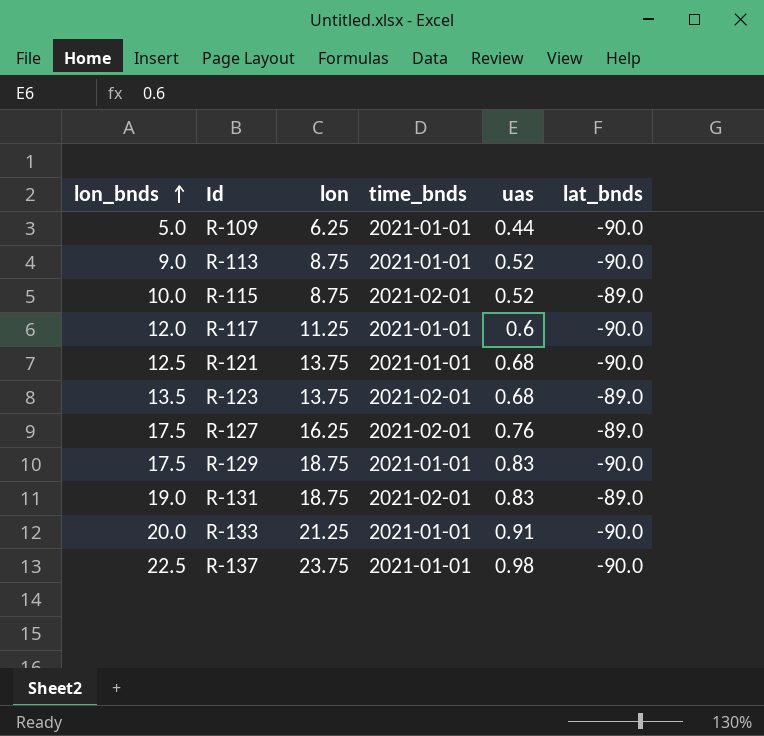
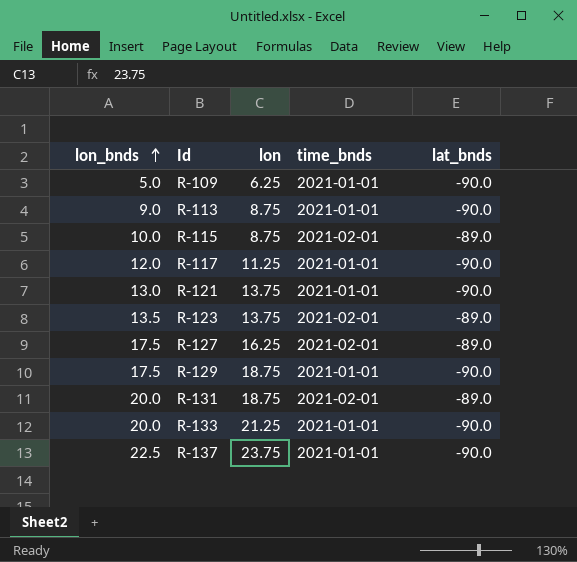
column uas | position: 5 -> none
R-121 | lon_bnds: 12.5 -> 13.0
R-131 | lon_bnds: 19.0 -> 20.0

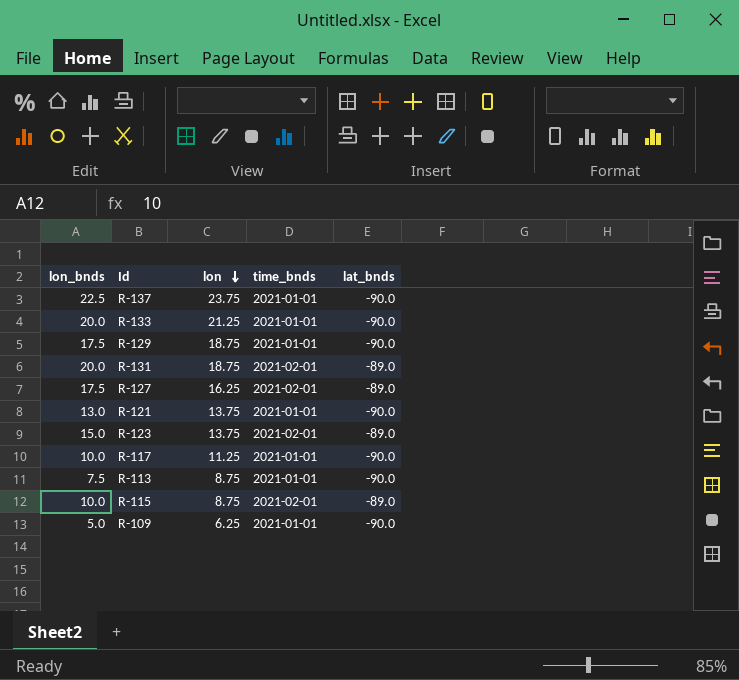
row order: lon_bnds ascending -> lon descending
R-123 | lon_bnds: 13.5 -> 15.0
R-117 | lon_bnds: 12.0 -> 10.0
R-113 | lon_bnds: 9.0 -> 7.5

